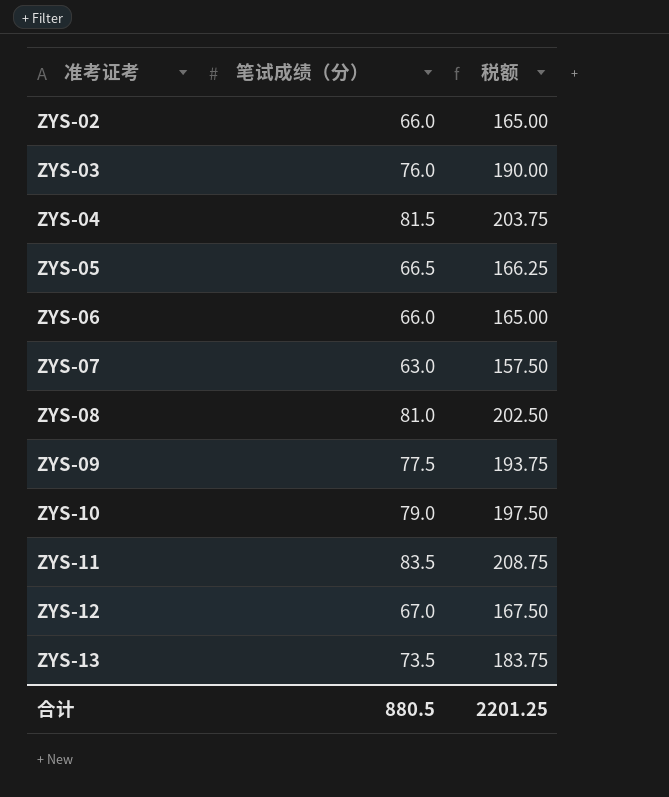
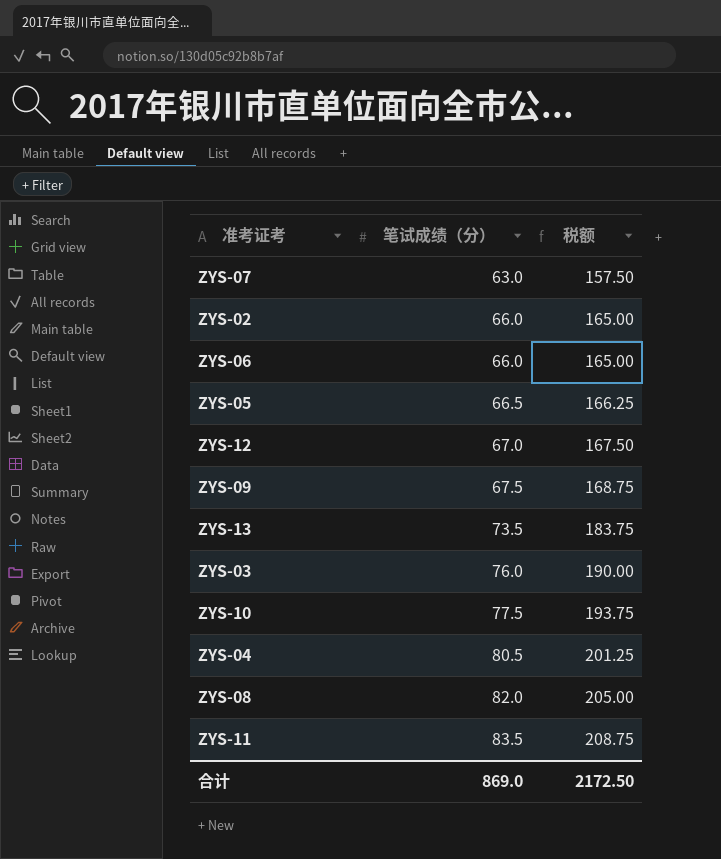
row order: 准考证考 ascending -> 笔试成绩（分） ascending
ZYS-09 | 笔试成绩（分）: 77.5 -> 67.5
ZYS-09 | 税额: 193.75 -> 168.75
ZYS-10 | 笔试成绩（分）: 79.0 -> 77.5
ZYS-10 | 税额: 197.50 -> 193.75
ZYS-04 | 笔试成绩（分）: 81.5 -> 80.5
ZYS-04 | 税额: 203.75 -> 201.25
ZYS-08 | 笔试成绩（分）: 81.0 -> 82.0
ZYS-08 | 税额: 202.50 -> 205.00
合计 | 笔试成绩（分）: 880.5 -> 869.0
合计 | 税额: 2201.25 -> 2172.50

